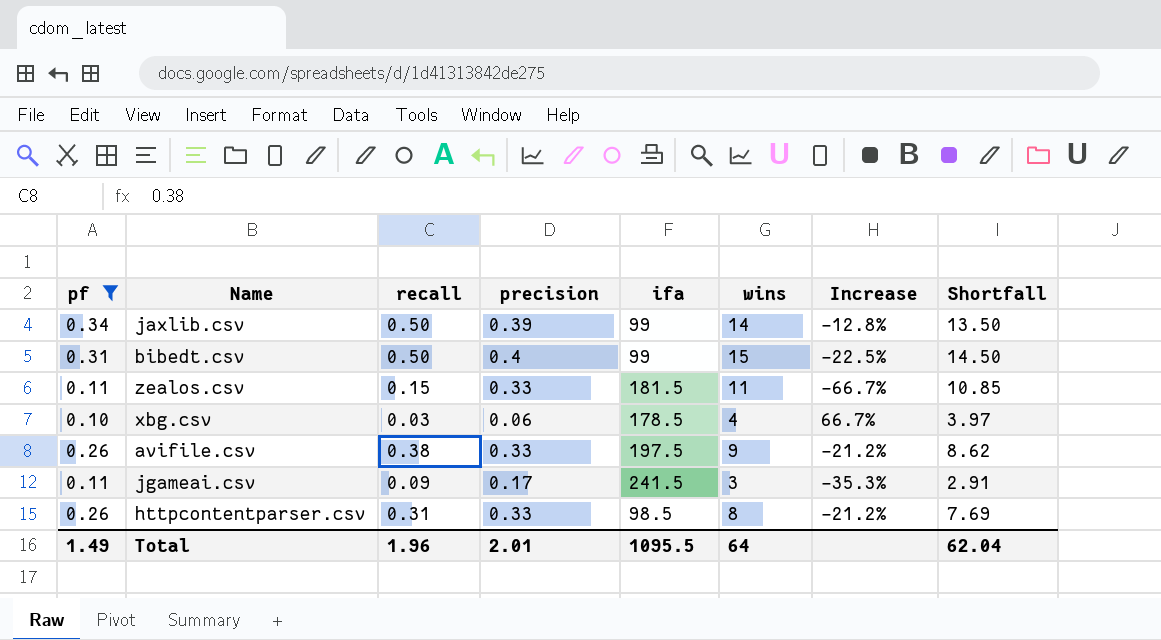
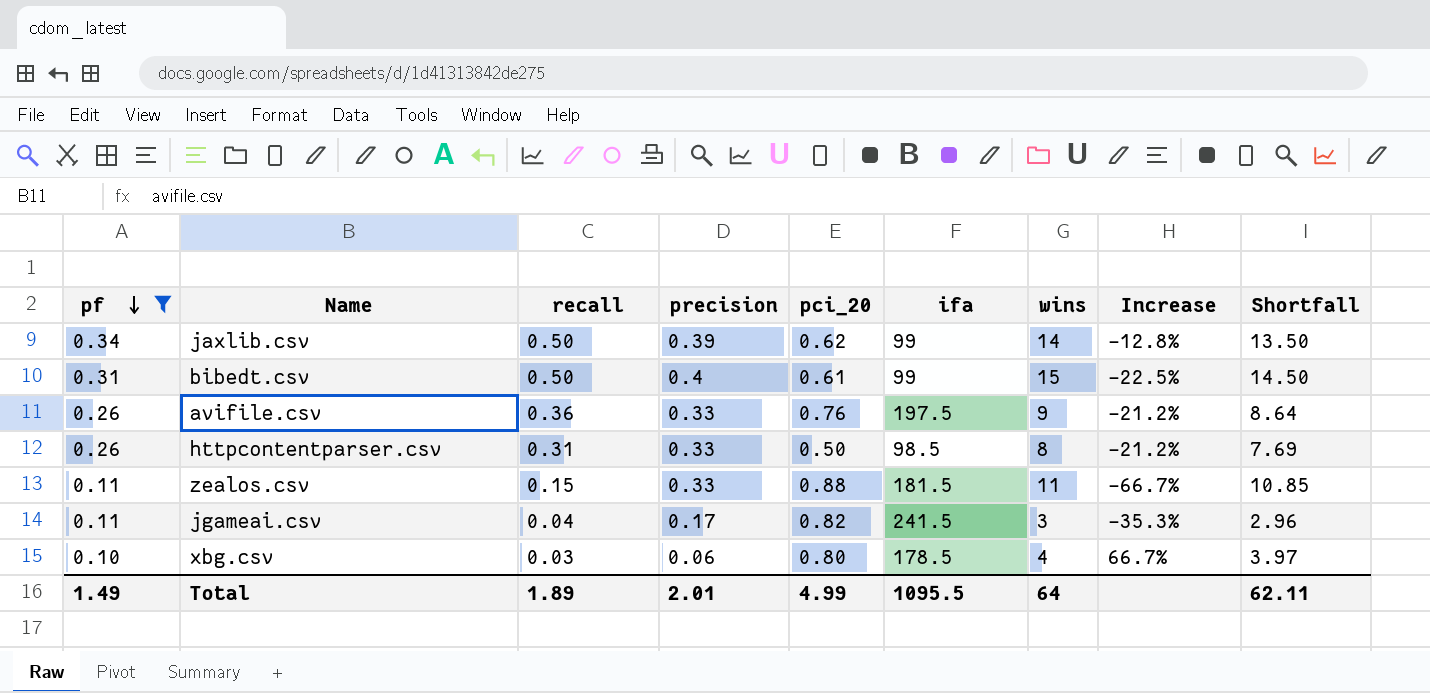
row order: none -> pf descending
column pci_20 | position: none -> 5
avifile.csv | recall: 0.38 -> 0.36
avifile.csv | Shortfall: 8.62 -> 8.64
jgameai.csv | recall: 0.09 -> 0.04
jgameai.csv | Shortfall: 2.91 -> 2.96
Total | recall: 1.96 -> 1.89
Total | Shortfall: 62.04 -> 62.11

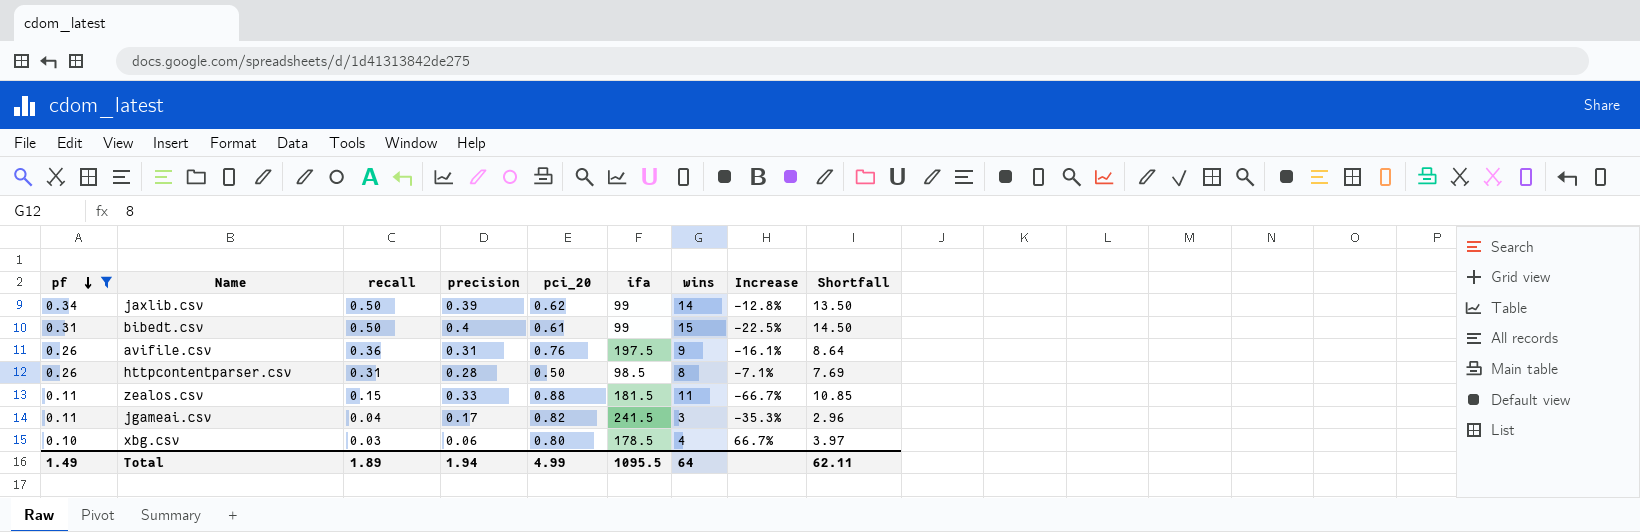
avifile.csv | precision: 0.33 -> 0.31
avifile.csv | Increase: -21.2% -> -16.1%
httpcontentparser.csv | precision: 0.33 -> 0.28
httpcontentparser.csv | Increase: -21.2% -> -7.1%
Total | precision: 2.01 -> 1.94

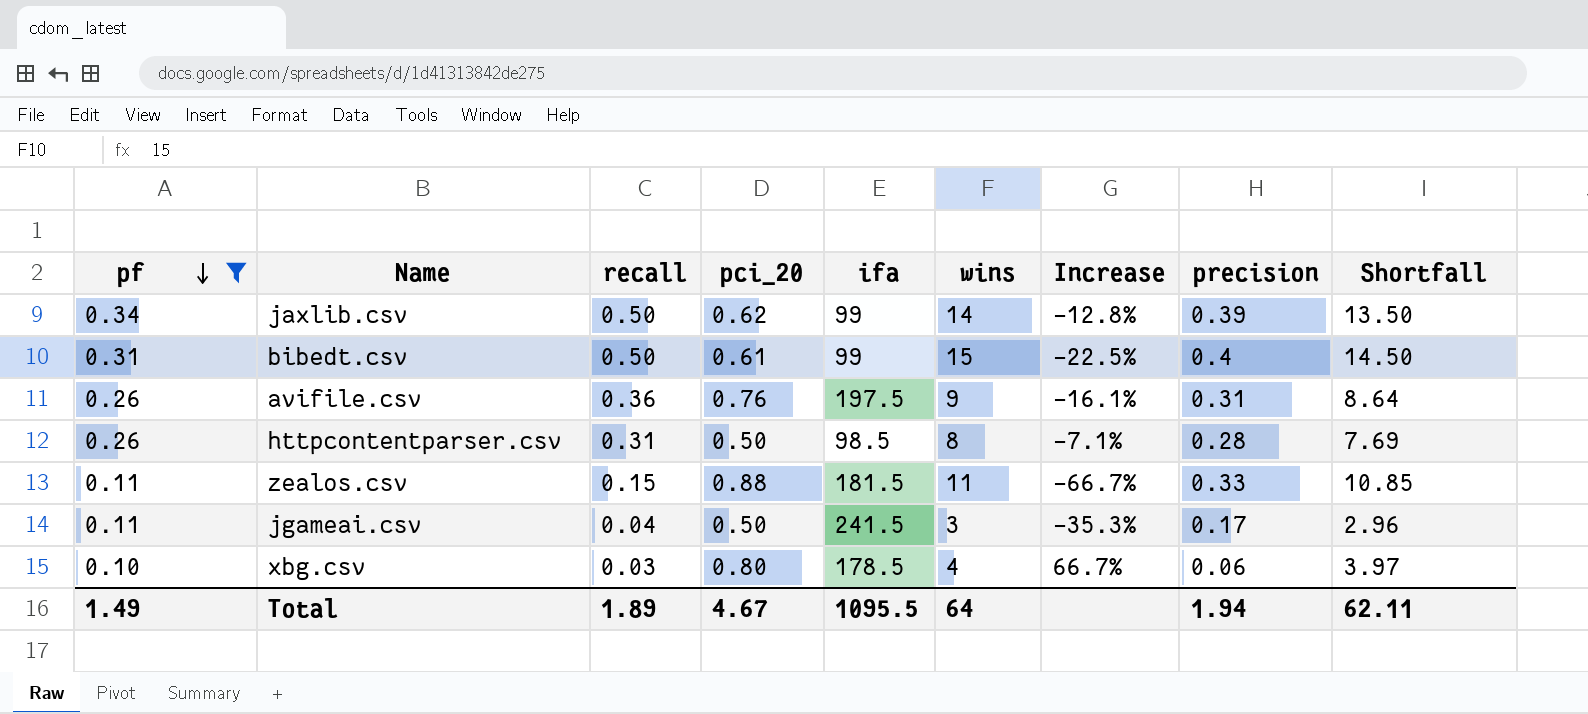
column precision | position: 4 -> 8
jgameai.csv | pci_20: 0.82 -> 0.50
Total | pci_20: 4.99 -> 4.67

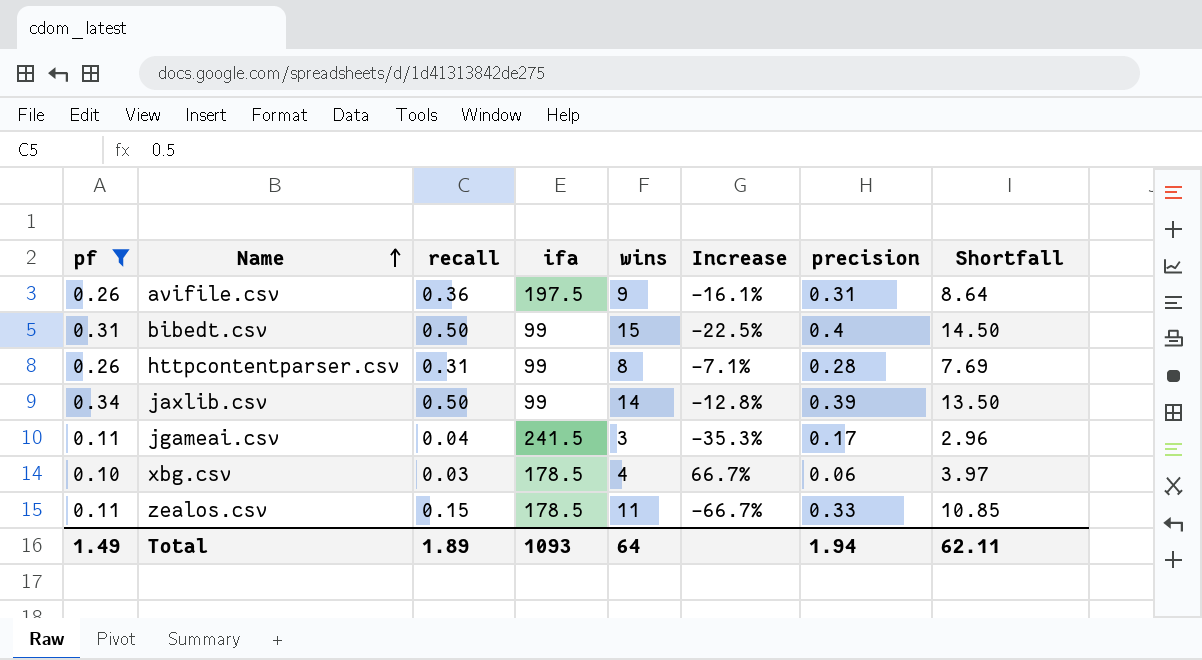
row order: pf descending -> Name ascending
column pci_20 | position: 4 -> none
httpcontentparser.csv | ifa: 98.5 -> 99
zealos.csv | ifa: 181.5 -> 178.5
Total | ifa: 1095.5 -> 1093

